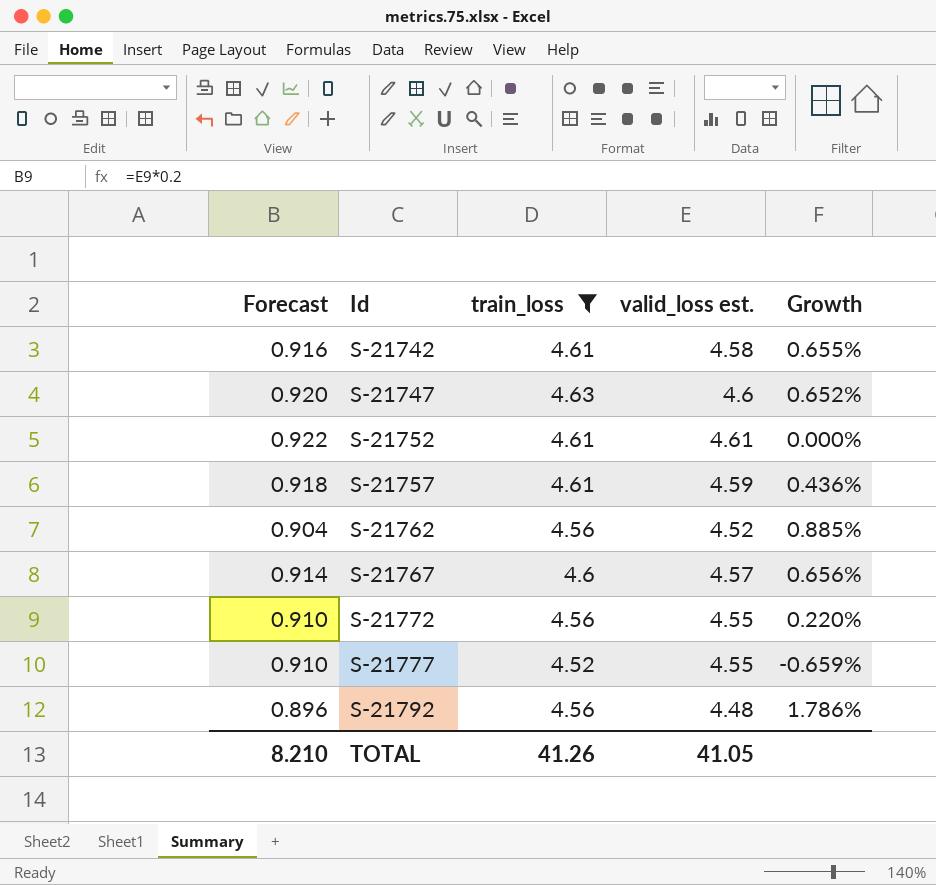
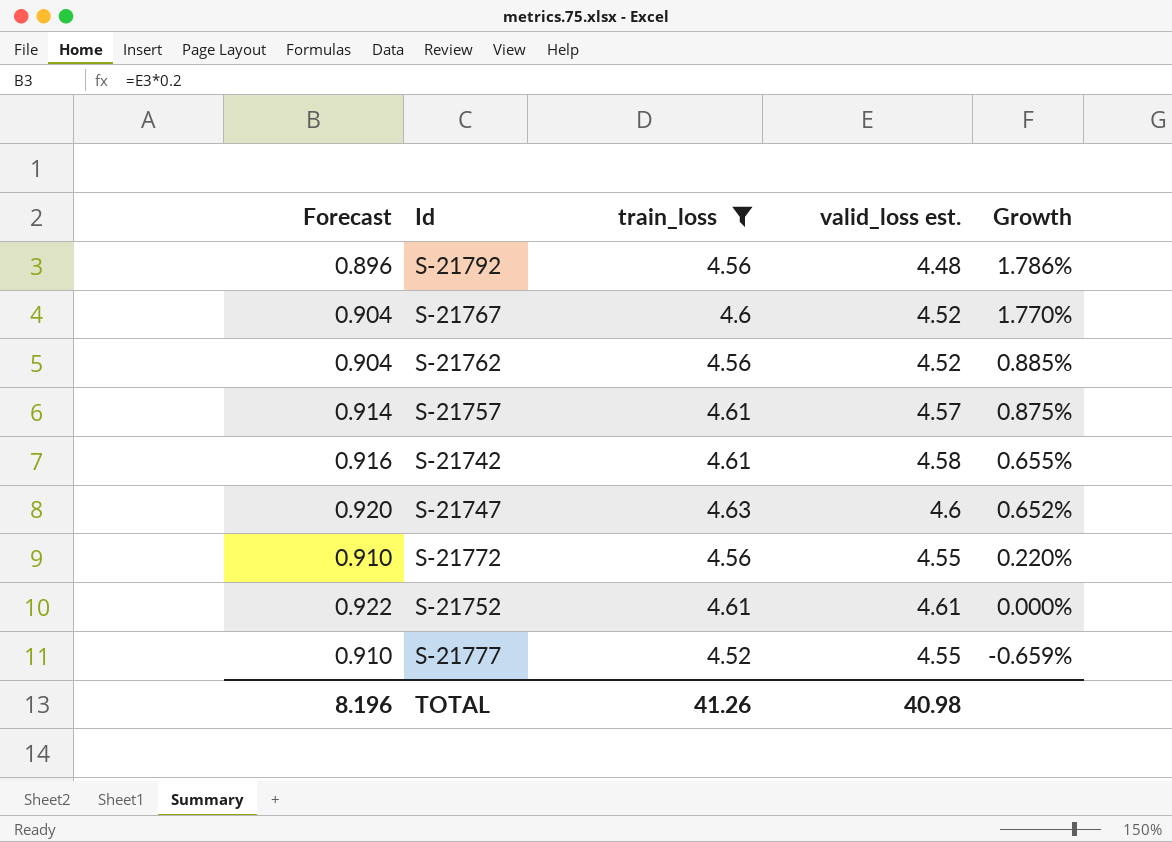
row order: Id ascending -> Growth descending
S-21767 | Forecast: 0.914 -> 0.904
S-21767 | valid_loss est.: 4.57 -> 4.52
S-21767 | Growth: 0.656% -> 1.770%
S-21757 | Forecast: 0.918 -> 0.914
S-21757 | valid_loss est.: 4.59 -> 4.57
S-21757 | Growth: 0.436% -> 0.875%
TOTAL | Forecast: 8.210 -> 8.196
TOTAL | valid_loss est.: 41.05 -> 40.98

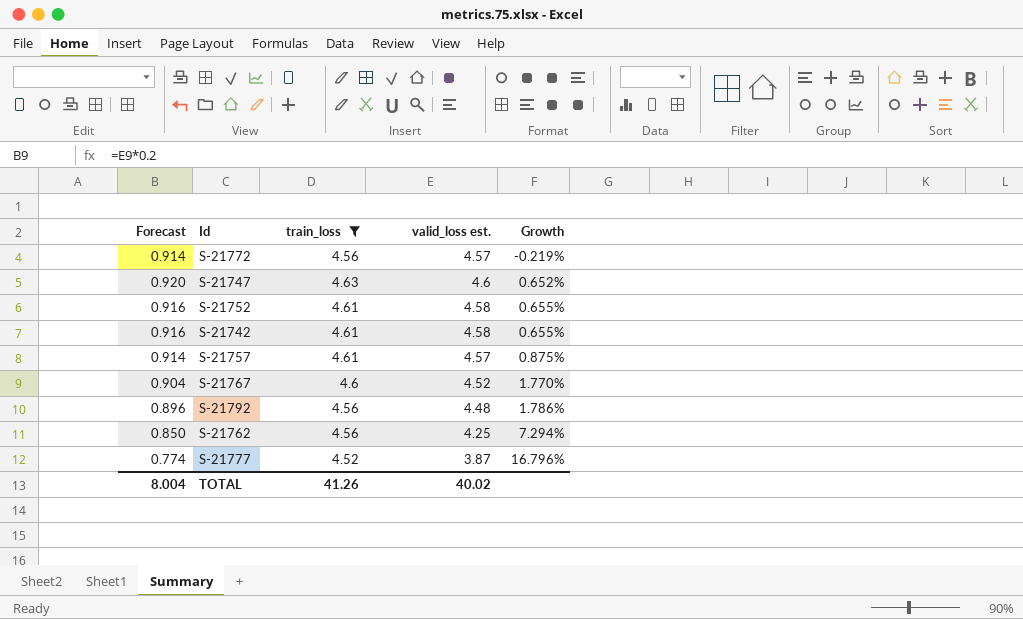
row order: Growth descending -> Growth ascending
S-21772 | Forecast: 0.910 -> 0.914
S-21772 | valid_loss est.: 4.55 -> 4.57
S-21772 | Growth: 0.220% -> -0.219%
S-21752 | Forecast: 0.922 -> 0.916
S-21752 | valid_loss est.: 4.61 -> 4.58
S-21752 | Growth: 0.000% -> 0.655%
S-21762 | Forecast: 0.904 -> 0.850
S-21762 | valid_loss est.: 4.52 -> 4.25
S-21762 | Growth: 0.885% -> 7.294%
S-21777 | Forecast: 0.910 -> 0.774
S-21777 | valid_loss est.: 4.55 -> 3.87
S-21777 | Growth: -0.659% -> 16.796%
TOTAL | Forecast: 8.196 -> 8.004
TOTAL | valid_loss est.: 40.98 -> 40.02

